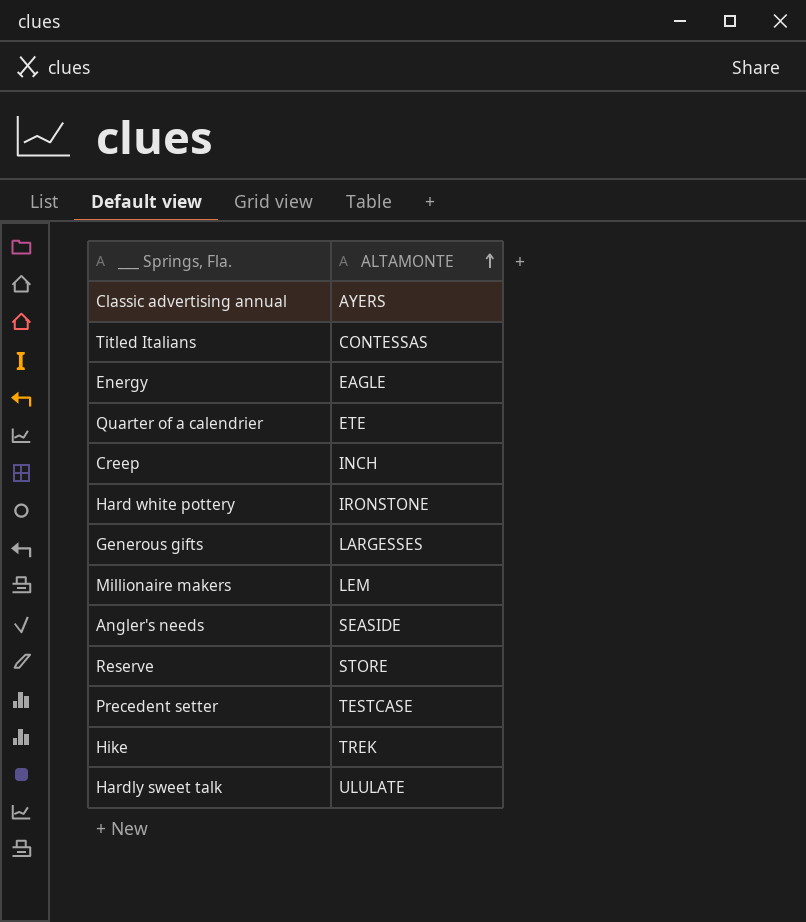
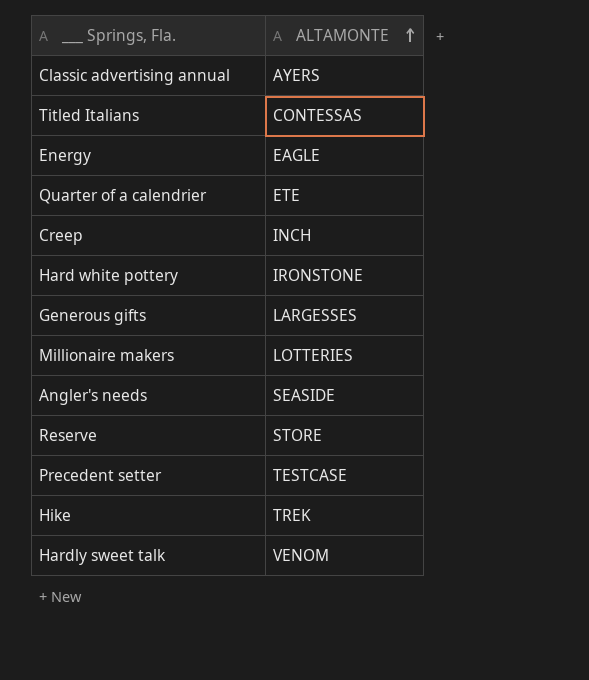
Millionaire makers | ALTAMONTE: LEM -> LOTTERIES
Hardly sweet talk | ALTAMONTE: ULULATE -> VENOM

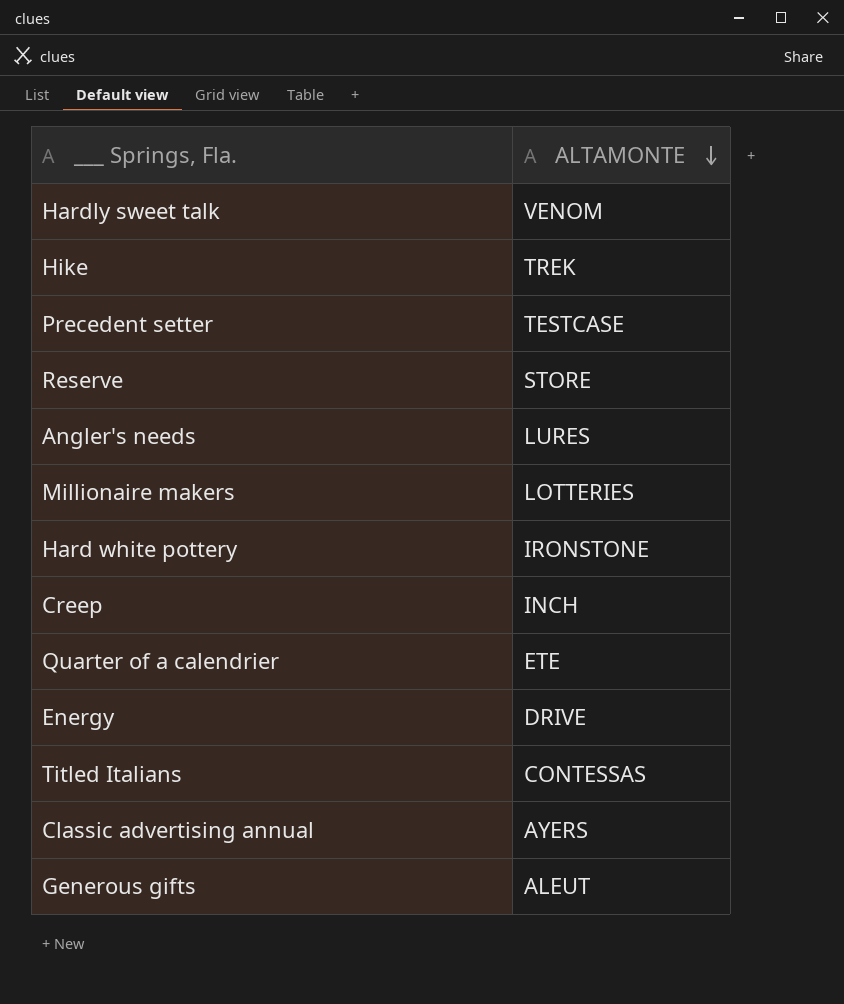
row order: ALTAMONTE ascending -> ALTAMONTE descending
Angler's needs | ALTAMONTE: SEASIDE -> LURES
Energy | ALTAMONTE: EAGLE -> DRIVE
Generous gifts | ALTAMONTE: LARGESSES -> ALEUT

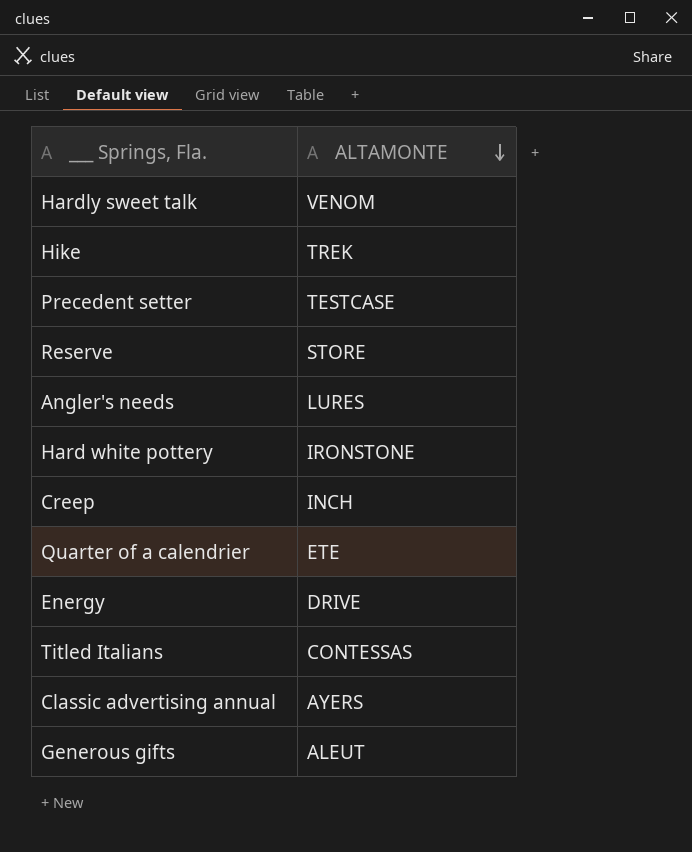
row Millionaire makers: LOTTERIES -> none

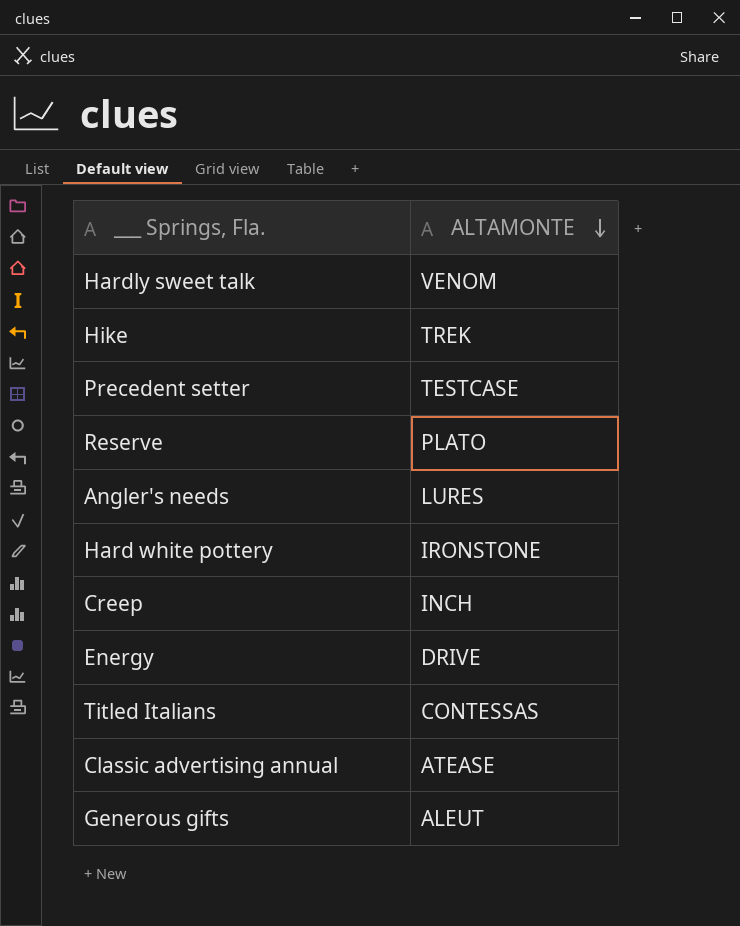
row Quarter of a calendrier: ETE -> none
Reserve | ALTAMONTE: STORE -> PLATO
Classic advertising annual | ALTAMONTE: AYERS -> ATEASE

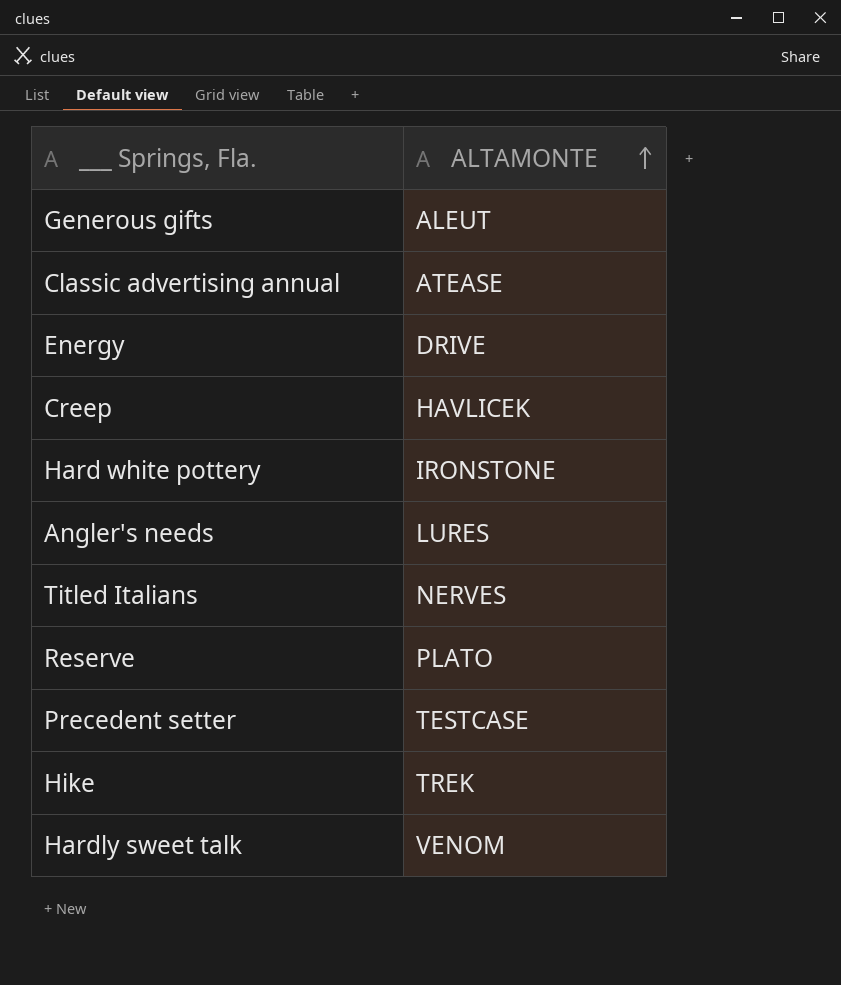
row order: ALTAMONTE descending -> ALTAMONTE ascending
Creep | ALTAMONTE: INCH -> HAVLICEK
Titled Italians | ALTAMONTE: CONTESSAS -> NERVES

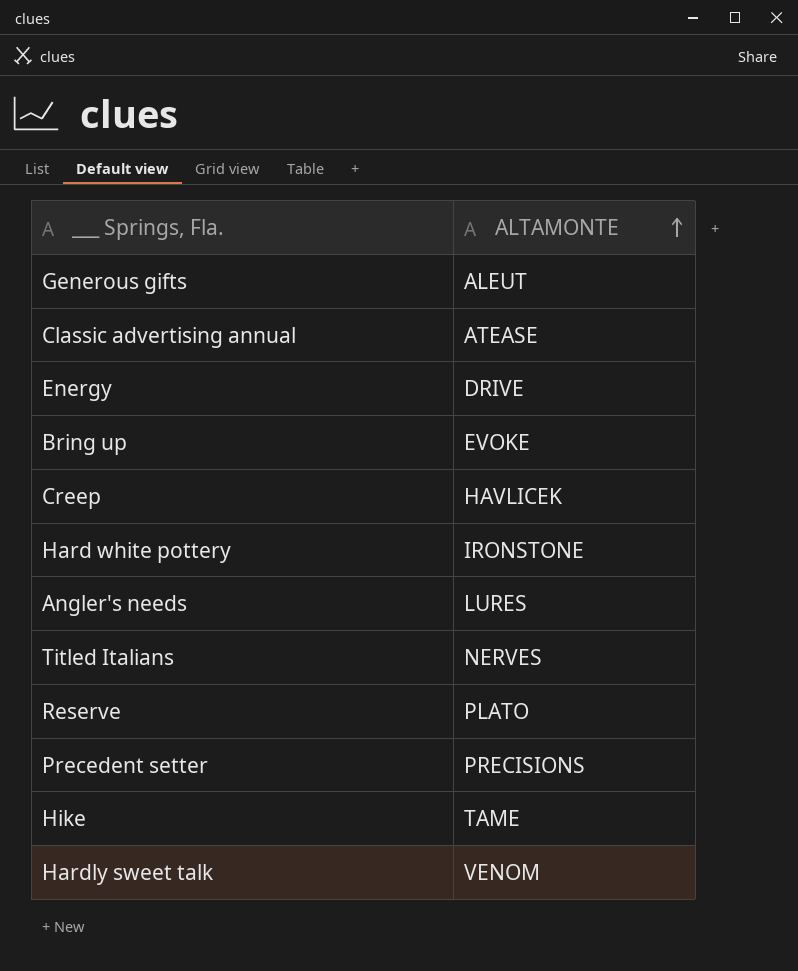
row Bring up: none -> EVOKE
Precedent setter | ALTAMONTE: TESTCASE -> PRECISIONS
Hike | ALTAMONTE: TREK -> TAME

